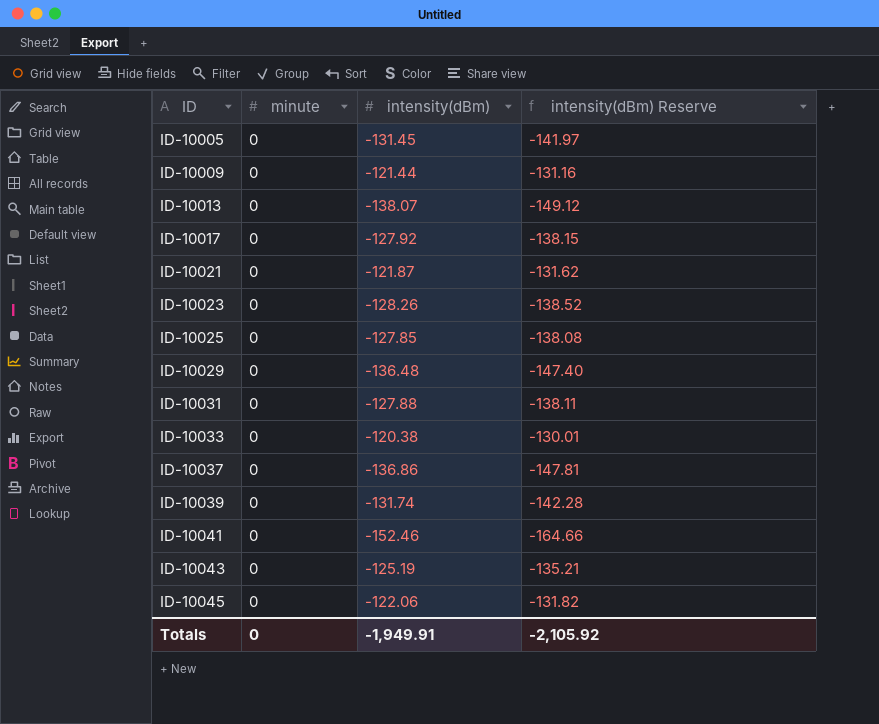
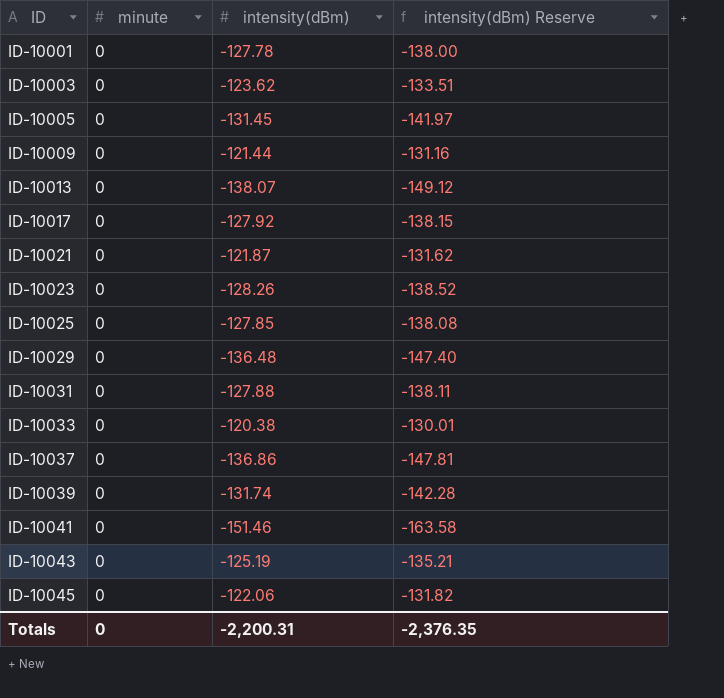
row ID-10001: none -> 0 | -127.78 | -138.00
row ID-10003: none -> 0 | -123.62 | -133.51
ID-10041 | intensity(dBm): -152.46 -> -151.46
ID-10041 | intensity(dBm) Reserve: -164.66 -> -163.58
Totals | intensity(dBm): -1,949.91 -> -2,200.31
Totals | intensity(dBm) Reserve: -2,105.92 -> -2,376.35

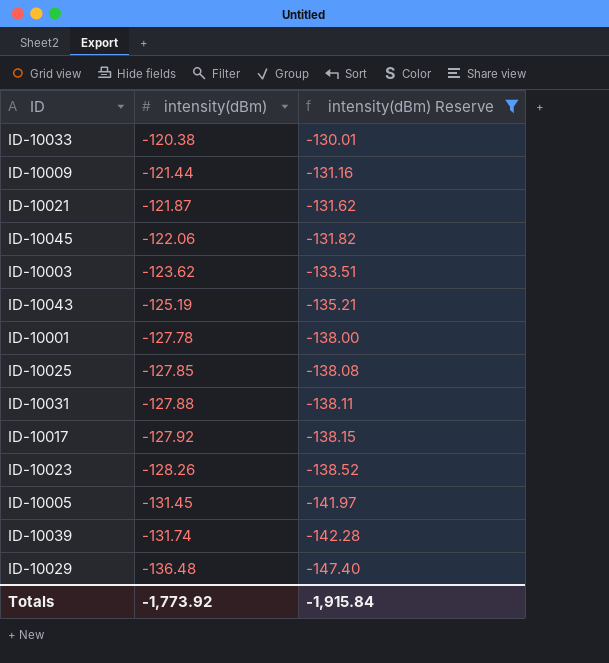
filter: none -> intensity(dBm) Reserve >= -147.40
row order: ID ascending -> intensity(dBm) descending
column minute | position: 2 -> none
Totals | intensity(dBm): -2,200.31 -> -1,773.92
Totals | intensity(dBm) Reserve: -2,376.35 -> -1,915.84

